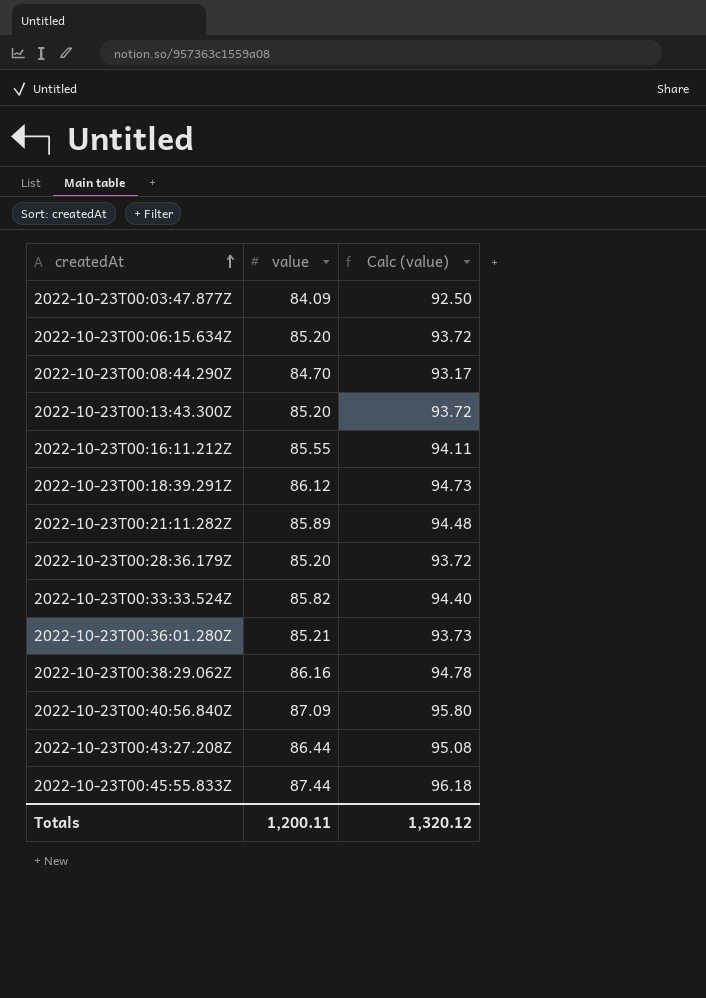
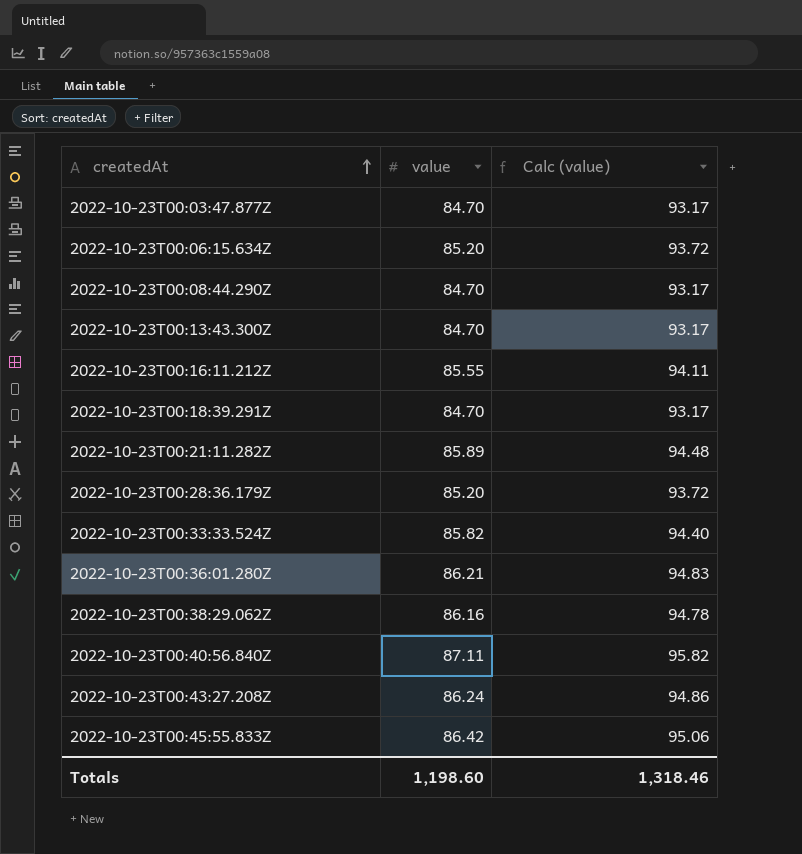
2022-10-23T00:03:47.877Z | value: 84.09 -> 84.70
2022-10-23T00:03:47.877Z | Calc (value): 92.50 -> 93.17
2022-10-23T00:13:43.300Z | value: 85.20 -> 84.70
2022-10-23T00:13:43.300Z | Calc (value): 93.72 -> 93.17
2022-10-23T00:18:39.291Z | value: 86.12 -> 84.70
2022-10-23T00:18:39.291Z | Calc (value): 94.73 -> 93.17
2022-10-23T00:36:01.280Z | value: 85.21 -> 86.21
2022-10-23T00:36:01.280Z | Calc (value): 93.73 -> 94.83
2022-10-23T00:40:56.840Z | value: 87.09 -> 87.11
2022-10-23T00:40:56.840Z | Calc (value): 95.80 -> 95.82
2022-10-23T00:43:27.208Z | value: 86.44 -> 86.24
2022-10-23T00:43:27.208Z | Calc (value): 95.08 -> 94.86
2022-10-23T00:45:55.833Z | value: 87.44 -> 86.42
2022-10-23T00:45:55.833Z | Calc (value): 96.18 -> 95.06
Totals | value: 1,200.11 -> 1,198.60
Totals | Calc (value): 1,320.12 -> 1,318.46

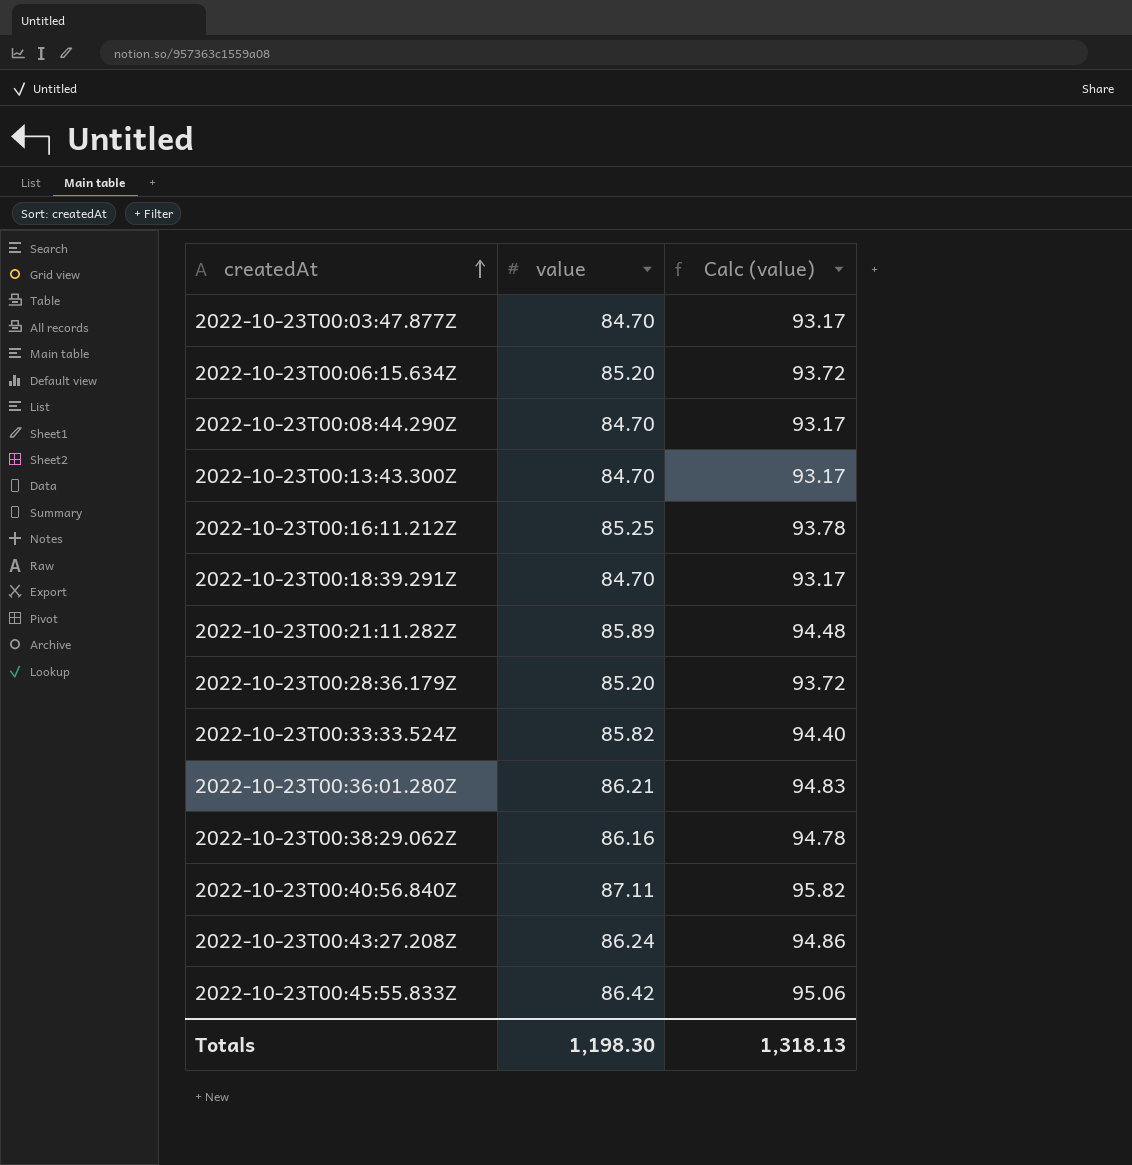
2022-10-23T00:16:11.212Z | value: 85.55 -> 85.25
2022-10-23T00:16:11.212Z | Calc (value): 94.11 -> 93.78
Totals | value: 1,198.60 -> 1,198.30
Totals | Calc (value): 1,318.46 -> 1,318.13

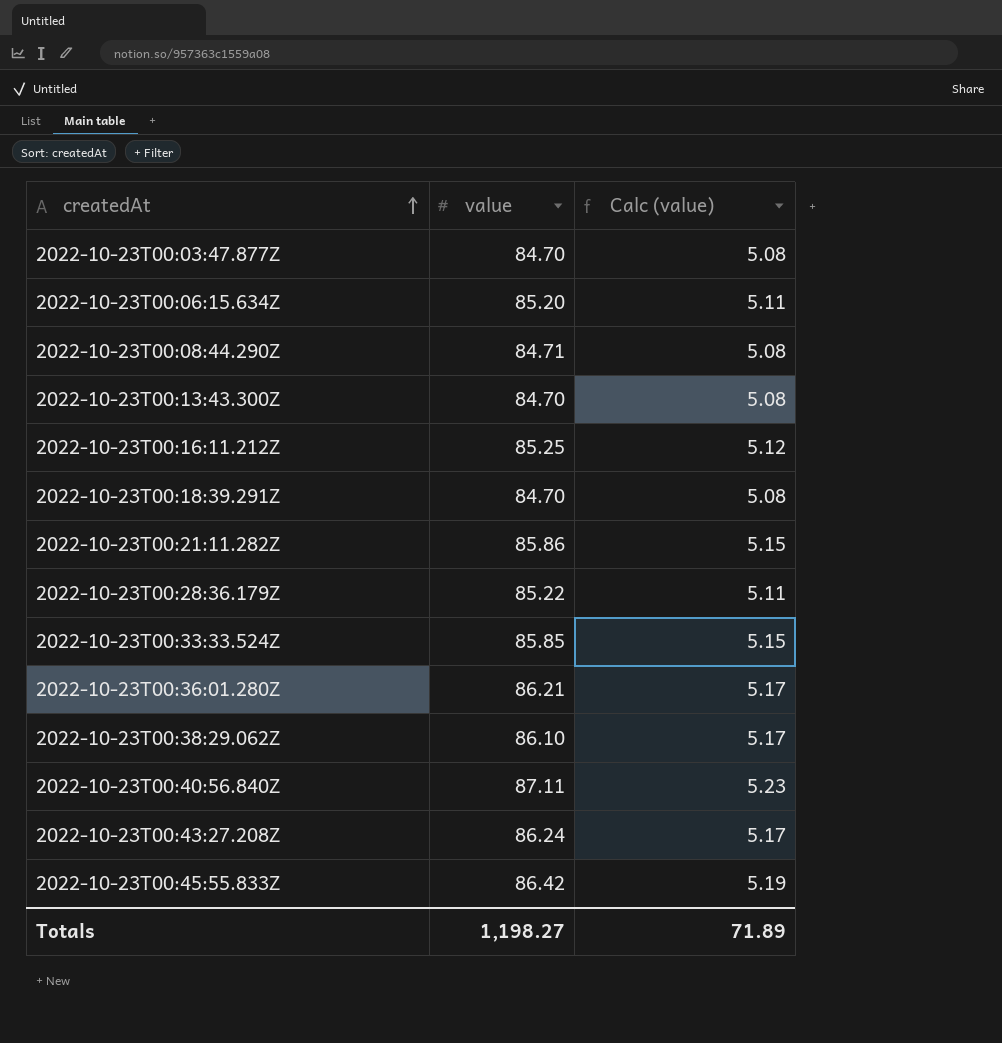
column Calc (value) | formula: [value] * 1.1 -> [value] * 0.06
2022-10-23T00:08:44.290Z | value: 84.70 -> 84.71
2022-10-23T00:21:11.282Z | value: 85.89 -> 85.86
2022-10-23T00:28:36.179Z | value: 85.20 -> 85.22
2022-10-23T00:33:33.524Z | value: 85.82 -> 85.85
2022-10-23T00:38:29.062Z | value: 86.16 -> 86.10
Totals | value: 1,198.30 -> 1,198.27
Totals | Calc (value): 1,318.13 -> 71.89

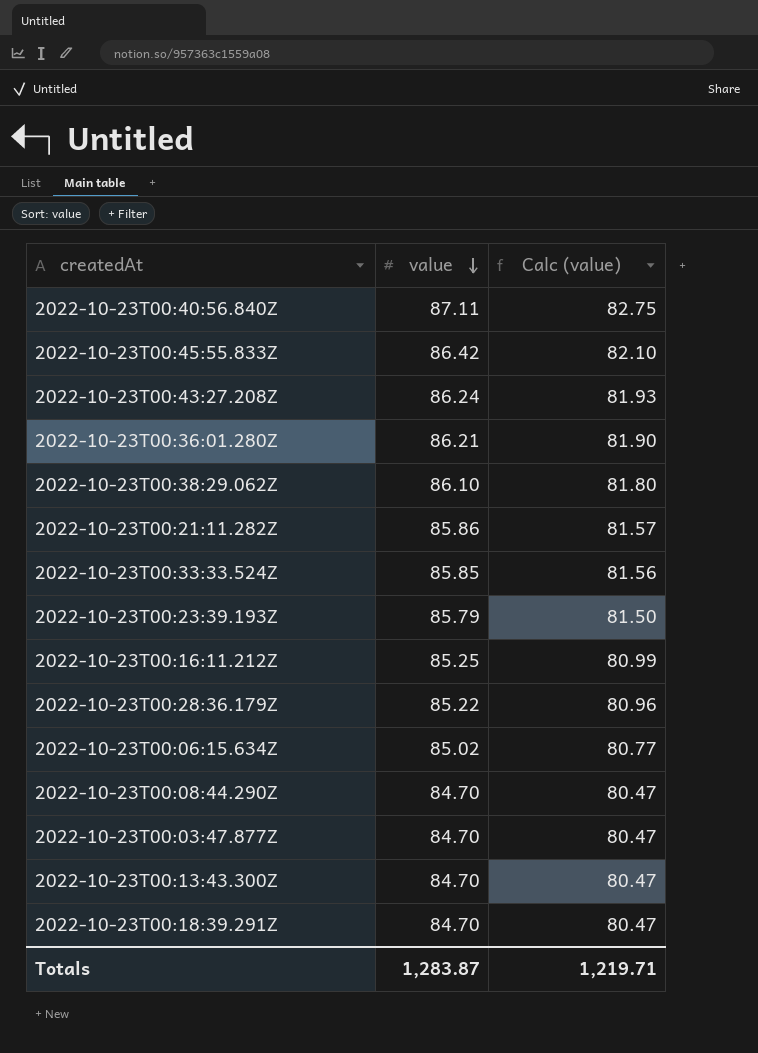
row order: createdAt ascending -> value descending
column Calc (value) | formula: [value] * 0.06 -> [value] * 0.95
row 2022-10-23T00:23:39.193Z: none -> 85.79 | 81.50
2022-10-23T00:06:15.634Z | value: 85.20 -> 85.02
2022-10-23T00:08:44.290Z | value: 84.71 -> 84.70
Totals | value: 1,198.27 -> 1,283.87
Totals | Calc (value): 71.89 -> 1,219.71

